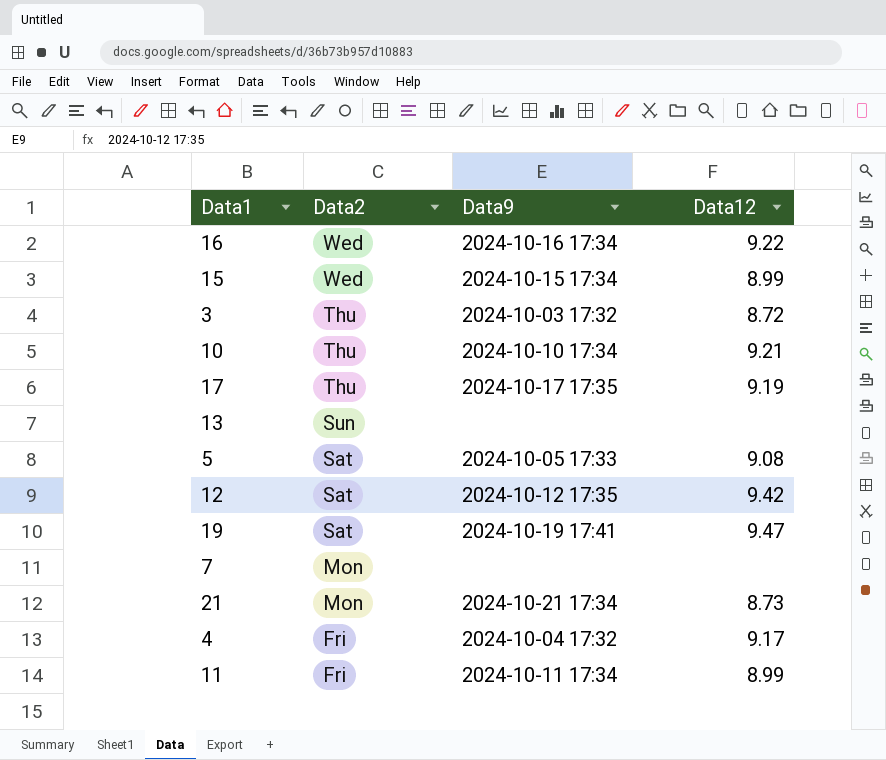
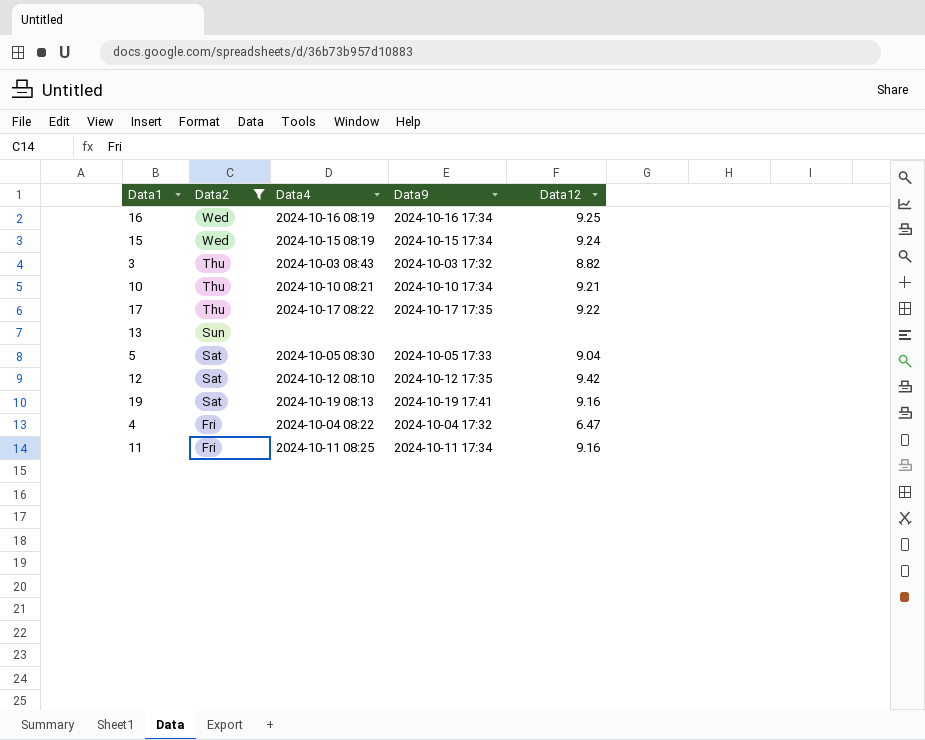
filter: none -> Data2 != Mon
column Data4 | position: none -> 3
16 | Data12: 9.22 -> 9.25
15 | Data12: 8.99 -> 9.24
3 | Data12: 8.72 -> 8.82
17 | Data12: 9.19 -> 9.22
5 | Data12: 9.08 -> 9.04
19 | Data12: 9.47 -> 9.16
4 | Data12: 9.17 -> 6.47
11 | Data12: 8.99 -> 9.16

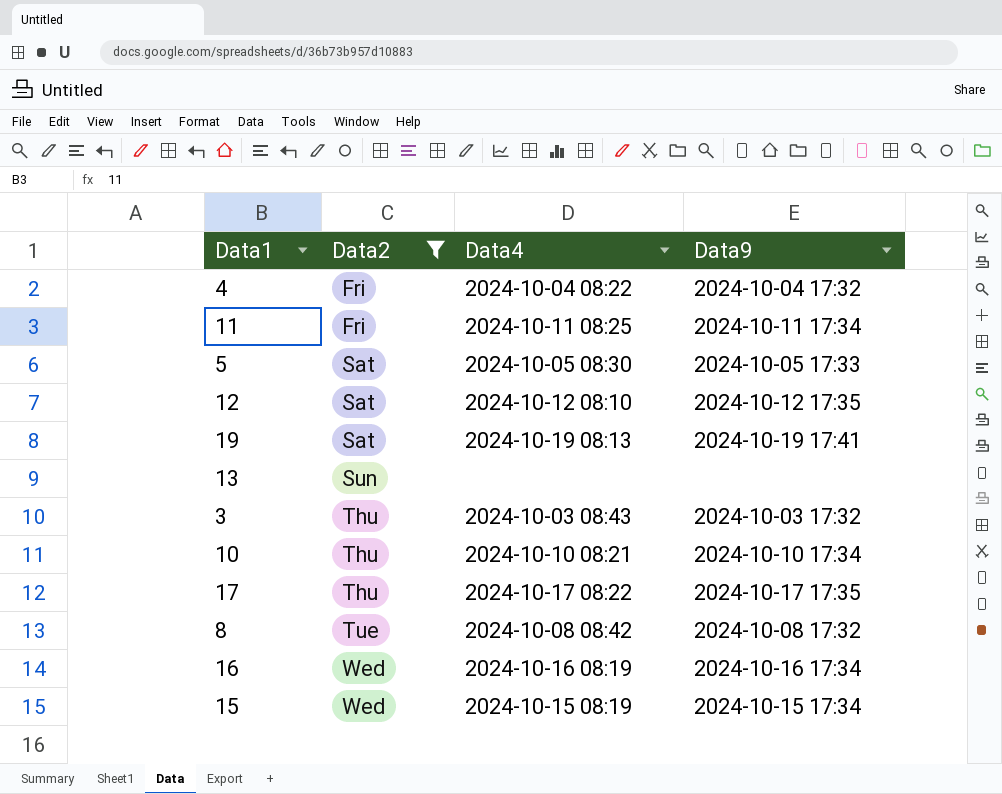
row order: Data2 descending -> Data2 ascending
column Data12 | position: 5 -> none
row 8: none -> Tue | 2024-10-08 08:42 | 2024-10-08 17:32

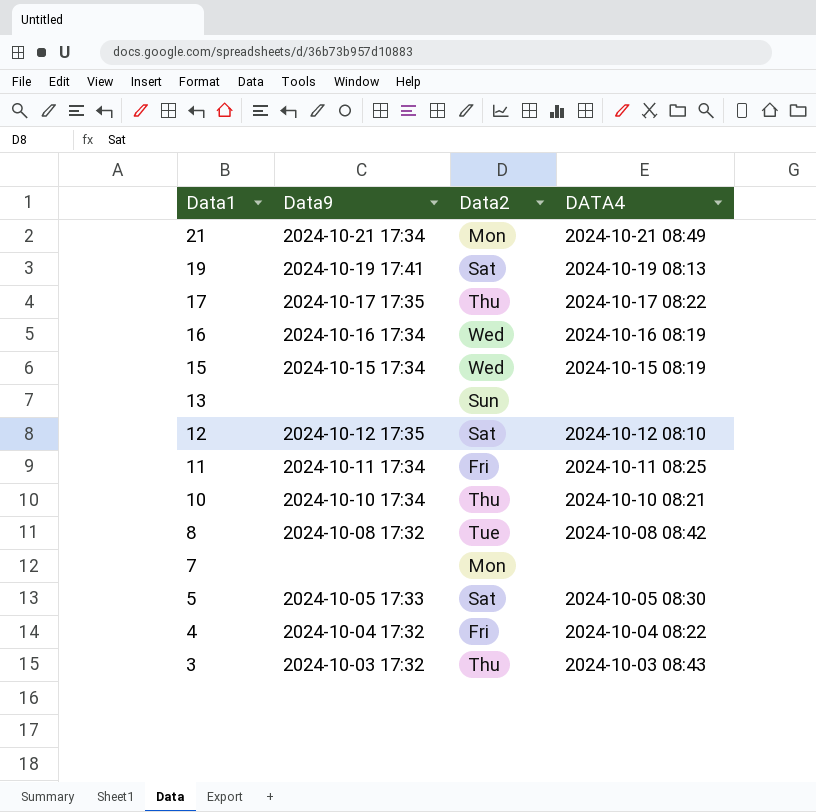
filter: Data2 != Mon -> none
row order: Data2 ascending -> Data1 descending
column Data9 | position: 4 -> 2
column name: Data4 -> DATA4

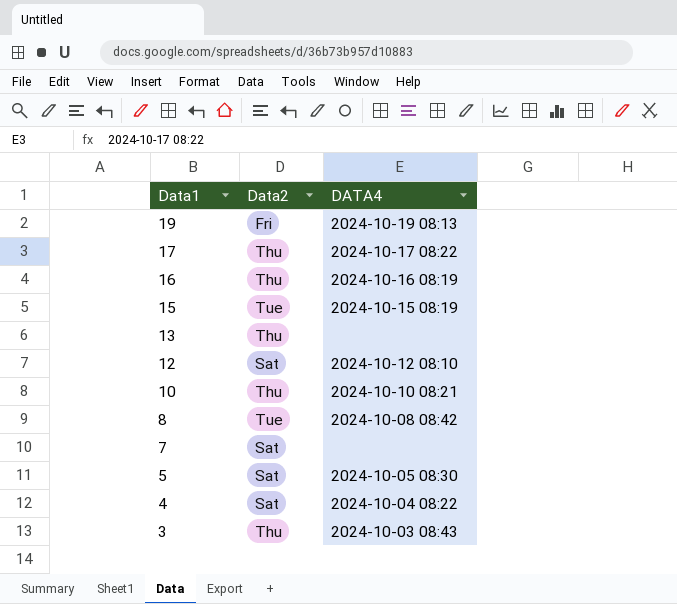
column Data9 | position: 2 -> none
row 21: 2024-10-21 17:34 | Mon | 2024-10-21 08:49 -> none
row 11: 2024-10-11 17:34 | Fri | 2024-10-11 08:25 -> none
19 | Data2: Sat -> Fri
16 | Data2: Wed -> Thu
15 | Data2: Wed -> Tue
13 | Data2: Sun -> Thu
7 | Data2: Mon -> Sat
4 | Data2: Fri -> Sat

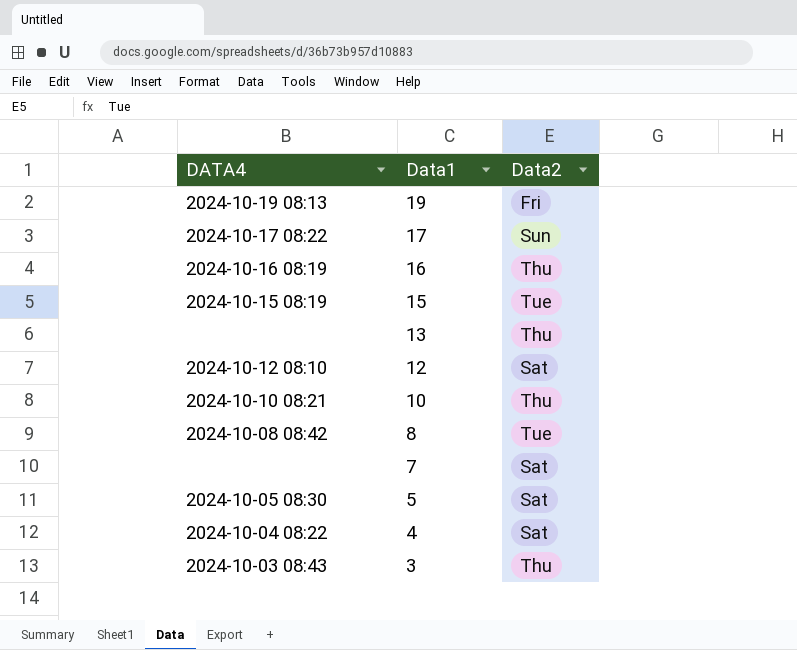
column DATA4 | position: 3 -> 1
17 | Data2: Thu -> Sun

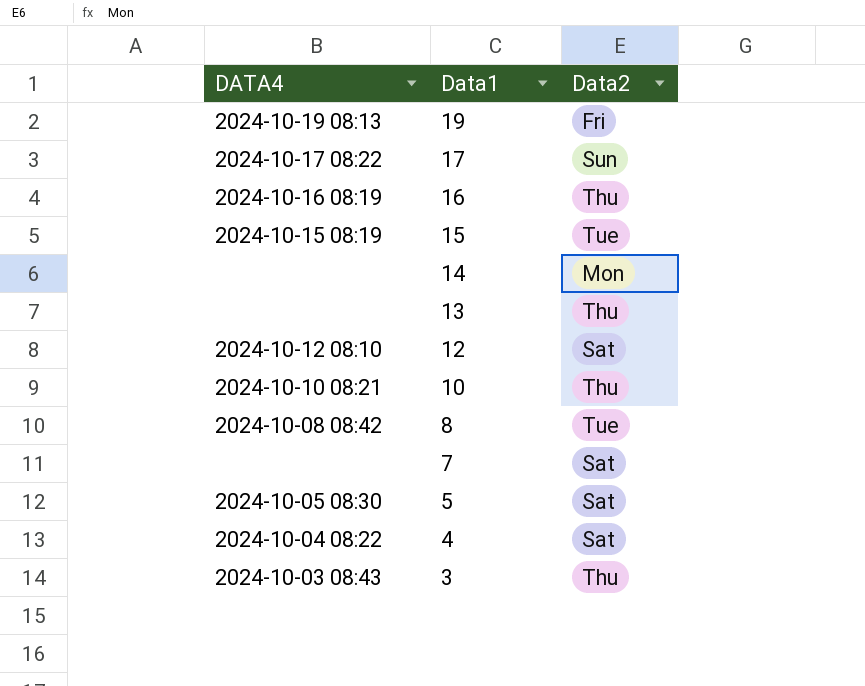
row 14: none -> none | Mon

